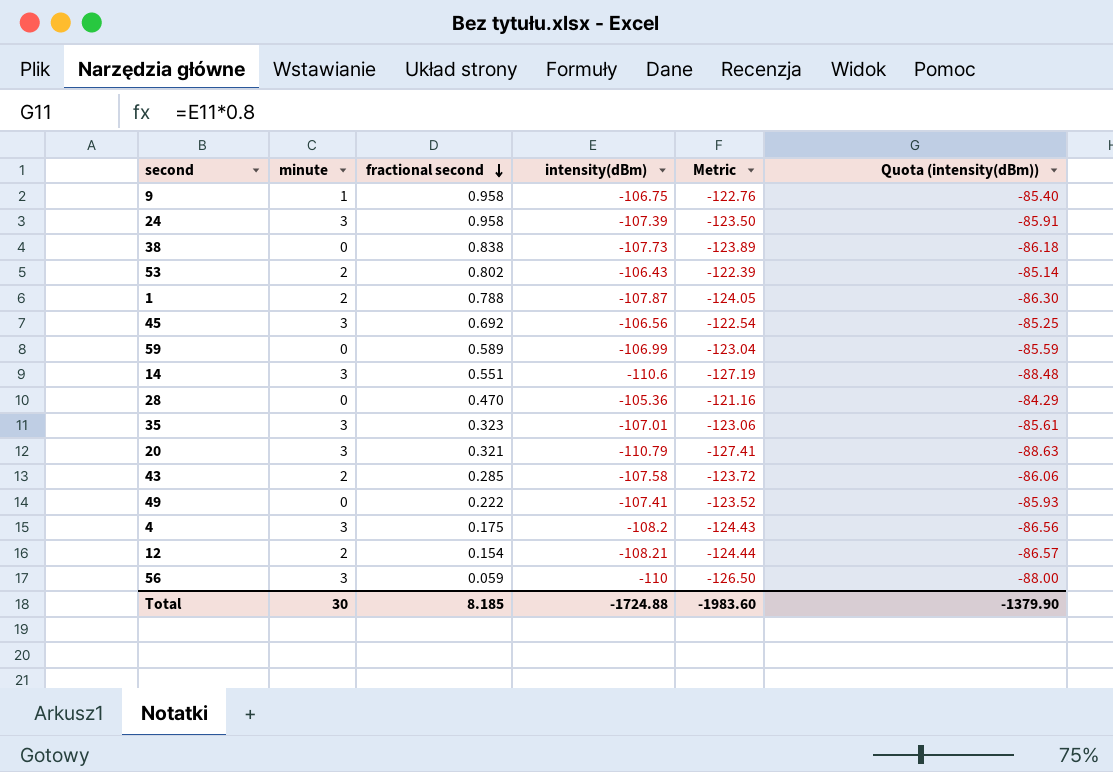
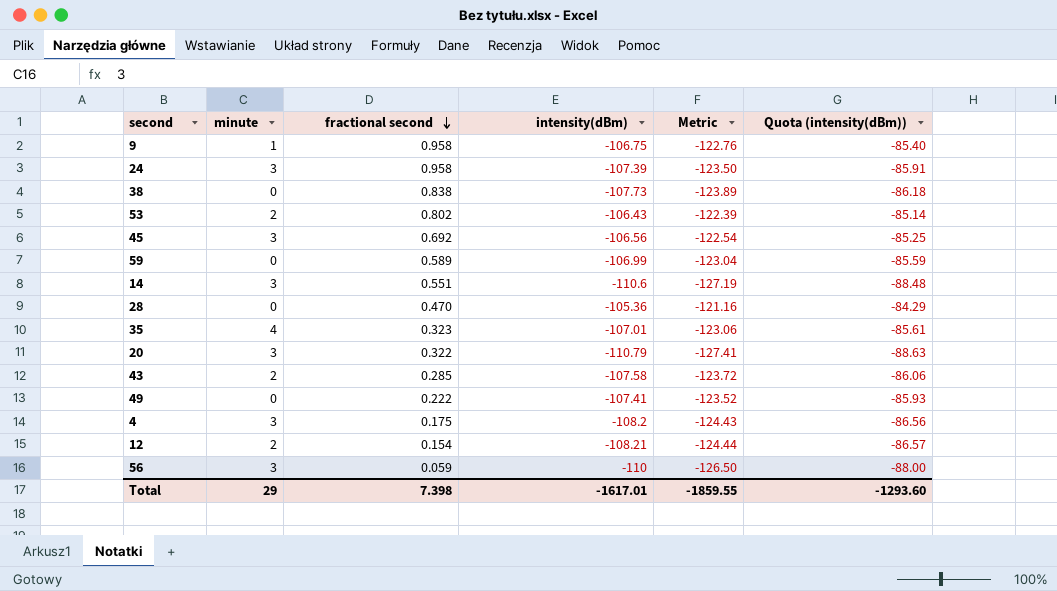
row 1: 2 | 0.788 | -107.87 | -124.05 | -86.30 -> none
35 | minute: 3 -> 4
20 | fractional second: 0.321 -> 0.322
Total | minute: 30 -> 29
Total | fractional second: 8.185 -> 7.398
Total | intensity(dBm): -1724.88 -> -1617.01
Total | Metric: -1983.60 -> -1859.55
Total | Quota (intensity(dBm)): -1379.90 -> -1293.60

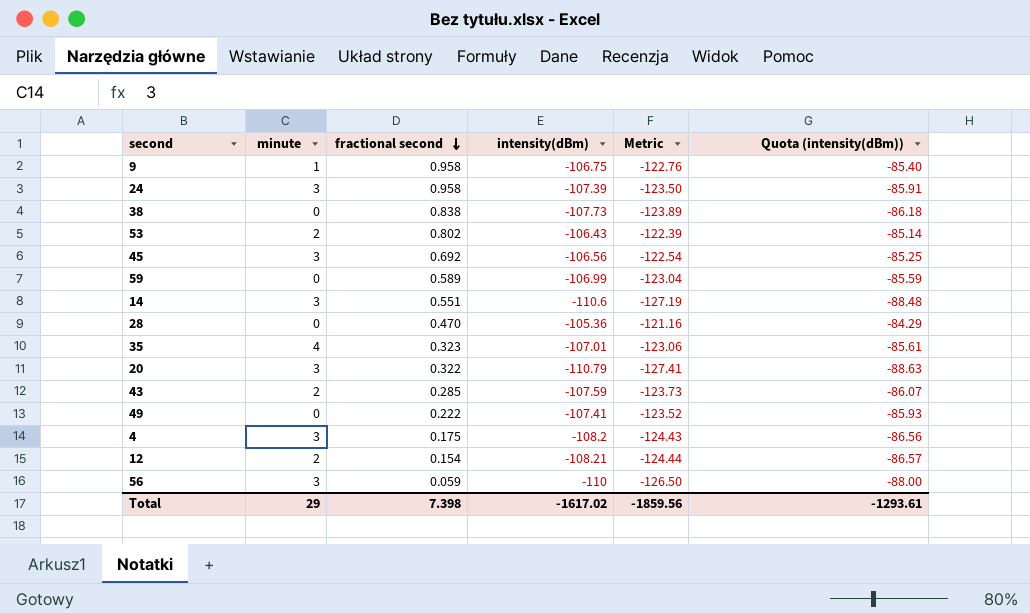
43 | intensity(dBm): -107.58 -> -107.59
43 | Metric: -123.72 -> -123.73
43 | Quota (intensity(dBm)): -86.06 -> -86.07
Total | intensity(dBm): -1617.01 -> -1617.02
Total | Metric: -1859.55 -> -1859.56
Total | Quota (intensity(dBm)): -1293.60 -> -1293.61

